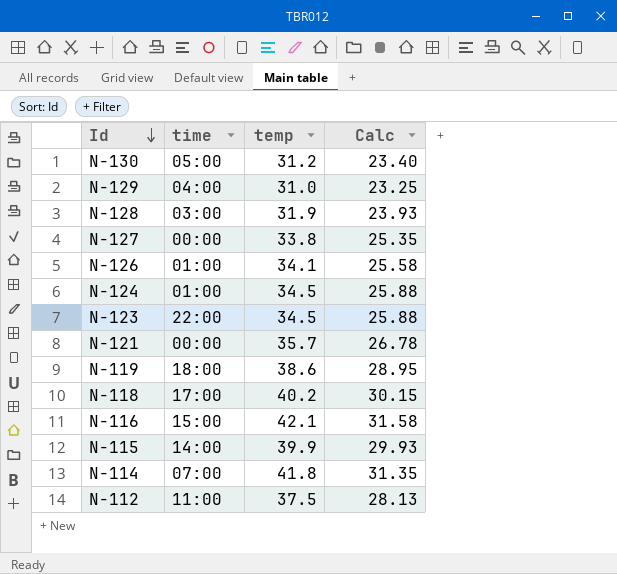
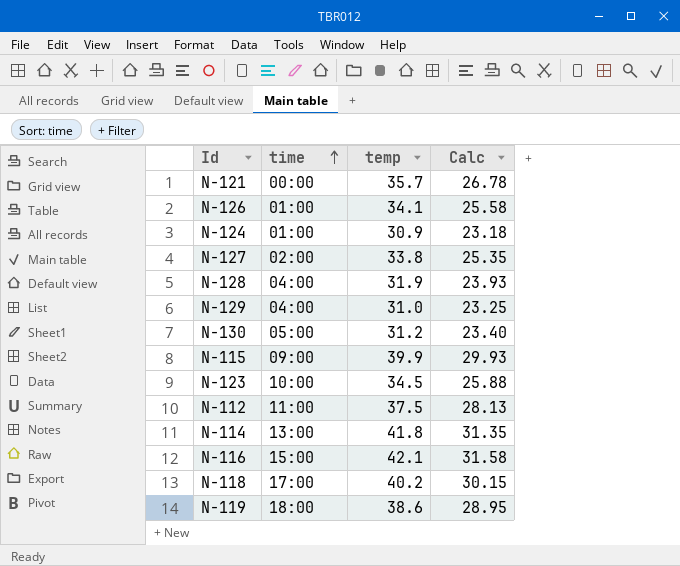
row order: Id descending -> time ascending
N-124 | temp: 34.5 -> 30.9
N-124 | Calc: 25.88 -> 23.18
N-127 | time: 00:00 -> 02:00
N-128 | time: 03:00 -> 04:00
N-115 | time: 14:00 -> 09:00
N-123 | time: 22:00 -> 10:00
N-114 | time: 07:00 -> 13:00

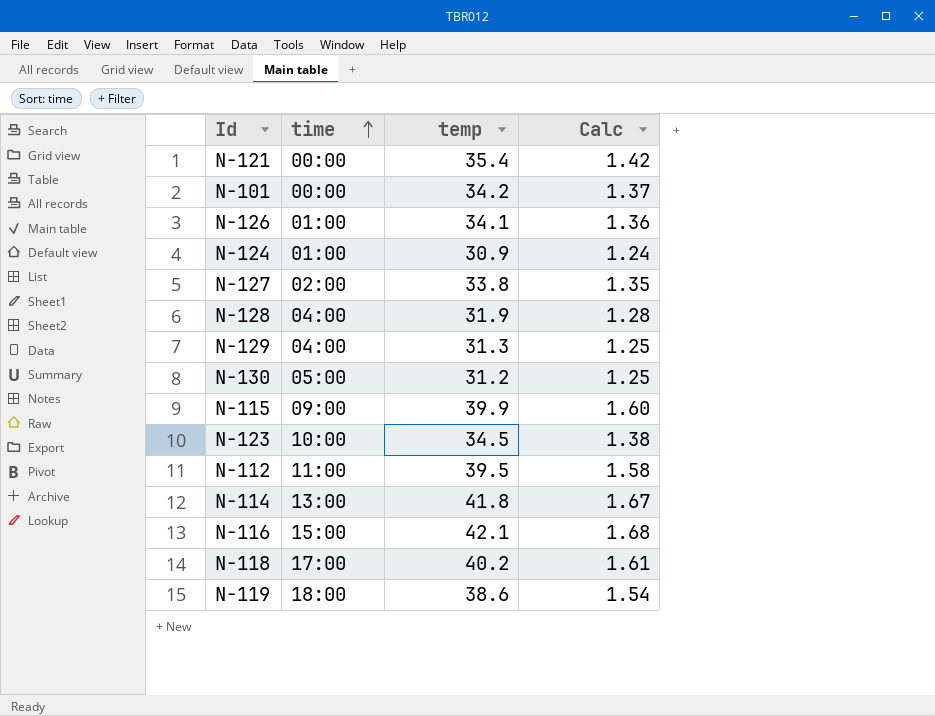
column Calc | formula: [temp] * 0.75 -> [temp] * 0.04
N-121 | temp: 35.7 -> 35.4
row N-101: none -> 00:00 | 34.2 | 1.37
N-129 | temp: 31.0 -> 31.3
N-112 | temp: 37.5 -> 39.5

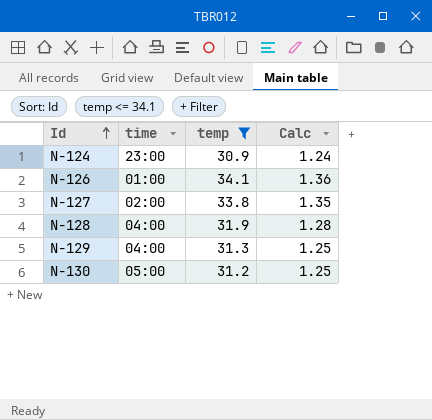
filter: none -> temp <= 34.1
row order: time ascending -> Id ascending
N-124 | time: 01:00 -> 23:00

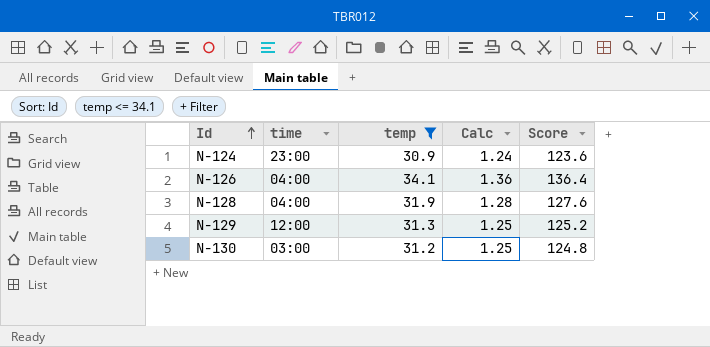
column Score | formula: none -> [temp] * 4
row N-127: 02:00 | 33.8 | 1.35 -> none
N-126 | time: 01:00 -> 04:00
N-129 | time: 04:00 -> 12:00
N-130 | time: 05:00 -> 03:00

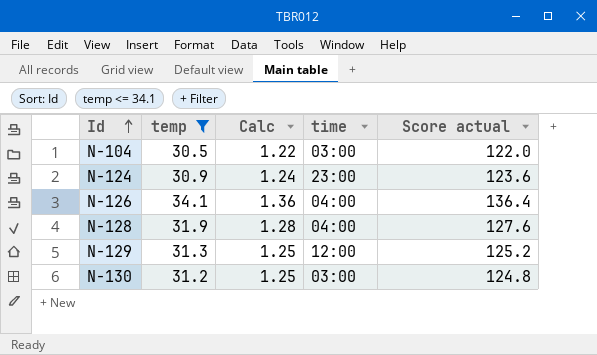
column time | position: 2 -> 4
column name: Score -> Score actual
row N-104: none -> 30.5 | 1.22 | 03:00 | 122.0

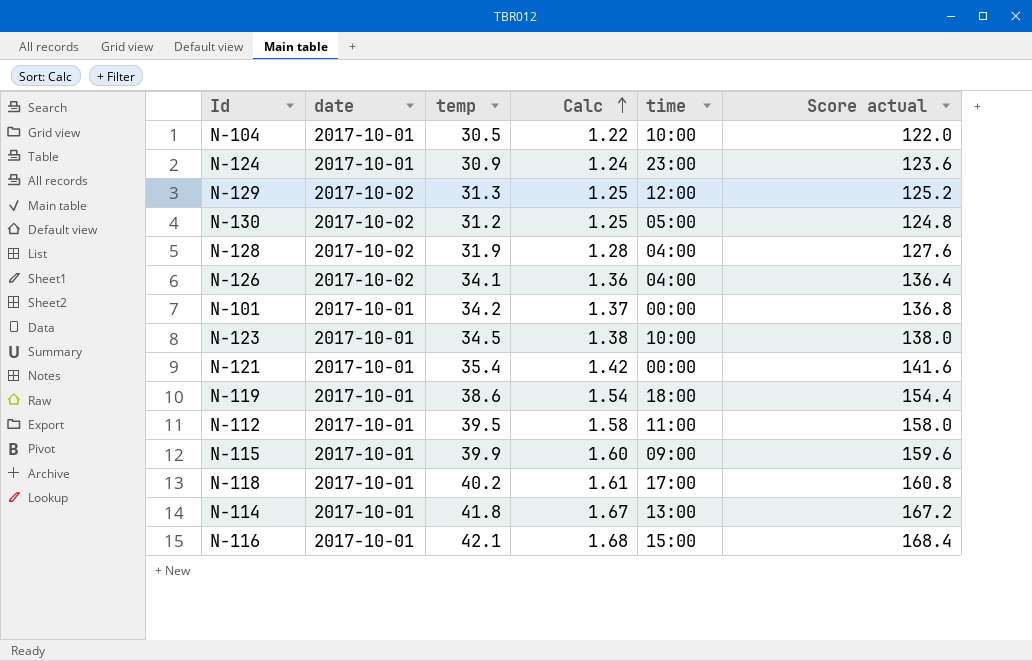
filter: temp <= 34.1 -> none
row order: Id ascending -> Calc ascending
column date | position: none -> 2
N-104 | time: 03:00 -> 10:00
N-130 | time: 03:00 -> 05:00

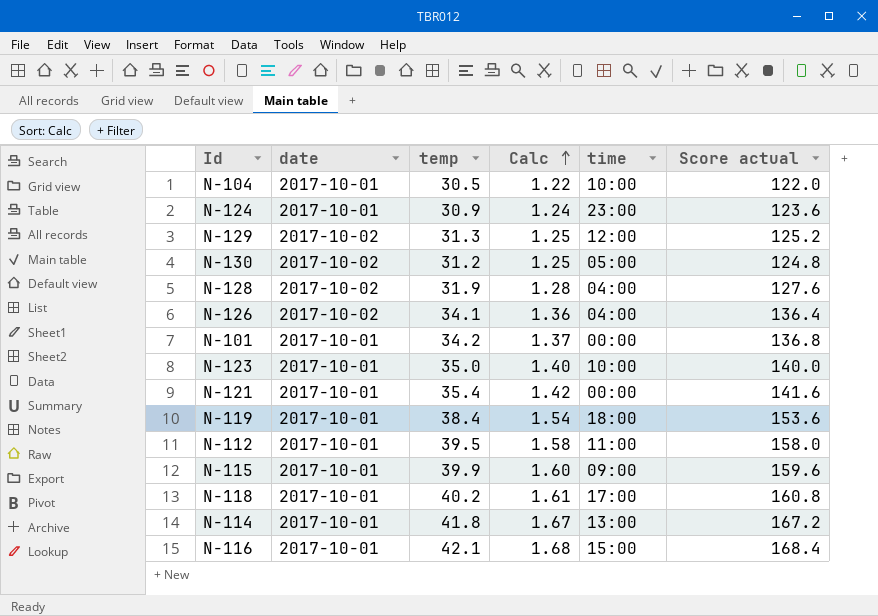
N-123 | temp: 34.5 -> 35.0
N-123 | Calc: 1.38 -> 1.40
N-123 | Score actual: 138.0 -> 140.0
N-119 | temp: 38.6 -> 38.4
N-119 | Score actual: 154.4 -> 153.6

